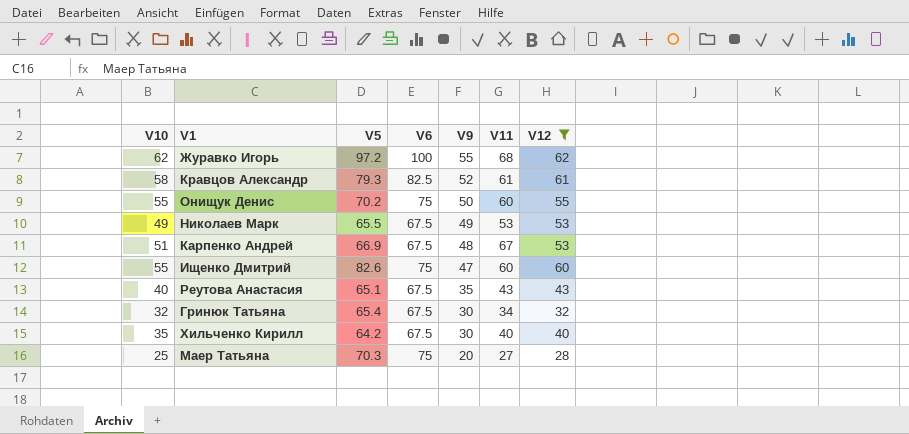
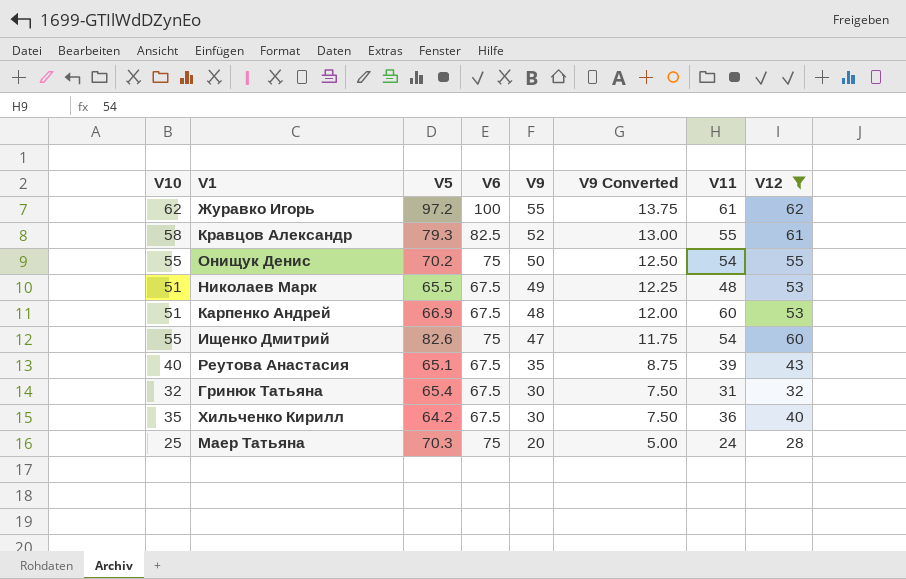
column V9 Converted | formula: none -> [V9] * 0.25
Журавко Игорь | V11: 68 -> 61
Кравцов Александр | V11: 61 -> 55
Онищук Денис | V11: 60 -> 54
Николаев Марк | V10: 49 -> 51
Николаев Марк | V11: 53 -> 48
Карпенко Андрей | V11: 67 -> 60
Ищенко Дмитрий | V11: 60 -> 54
Реутова Анастасия | V11: 43 -> 39
Гринюк Татьяна | V11: 34 -> 31
Хильченко Кирилл | V11: 40 -> 36
Маер Татьяна | V11: 27 -> 24

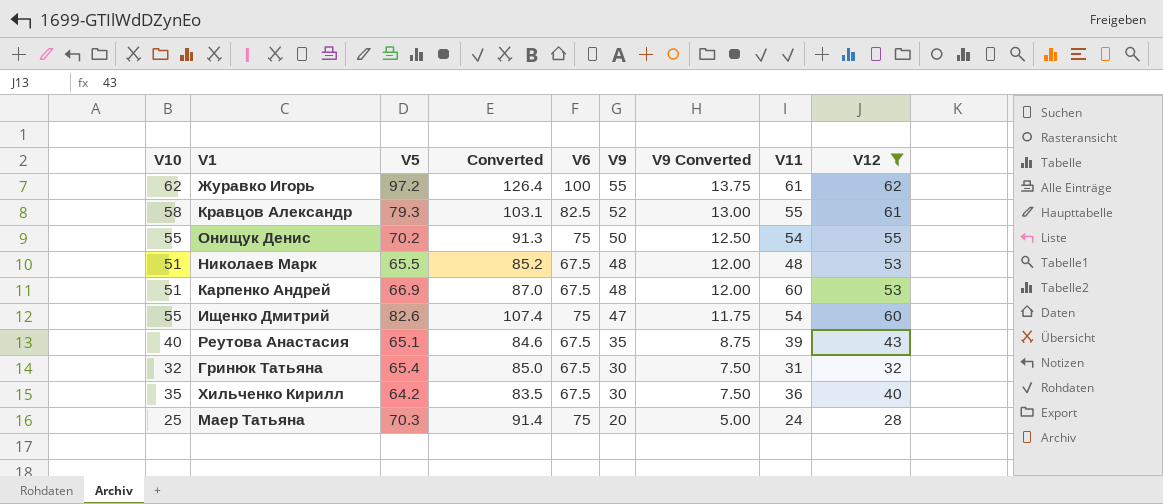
column Converted | formula: none -> [V5] * 1.3
Николаев Марк | V9: 49 -> 48
Николаев Марк | V9 Converted: 12.25 -> 12.00

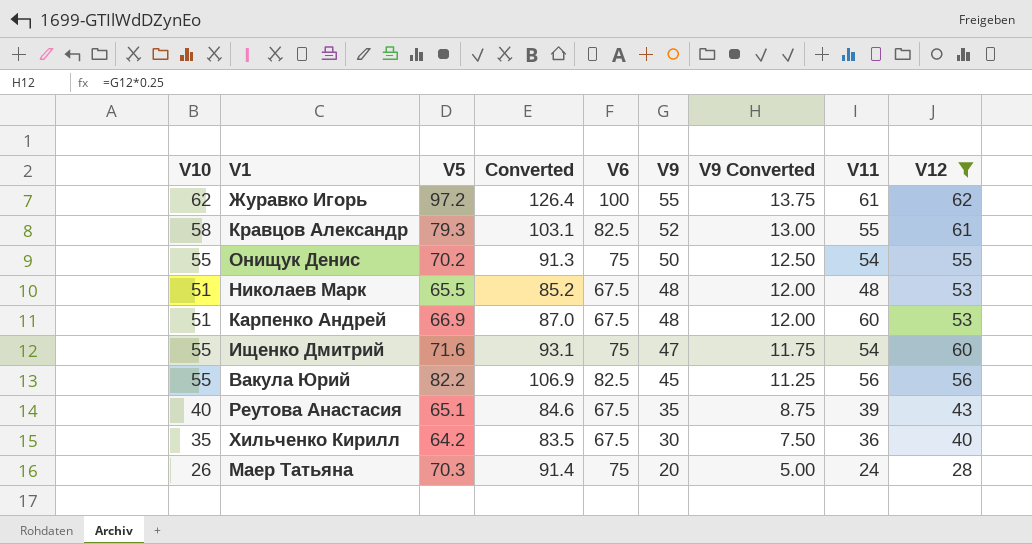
row Гринюк Татьяна: 32 | 65.4 | 85.0 | 67.5 | 30 | 7.50 | 31 | 32 -> none
Ищенко Дмитрий | V5: 82.6 -> 71.6
Ищенко Дмитрий | Converted: 107.4 -> 93.1
row Вакула Юрий: none -> 55 | 82.2 | 106.9 | 82.5 | 45 | 11.25 | 56 | 56
Маер Татьяна | V10: 25 -> 26

